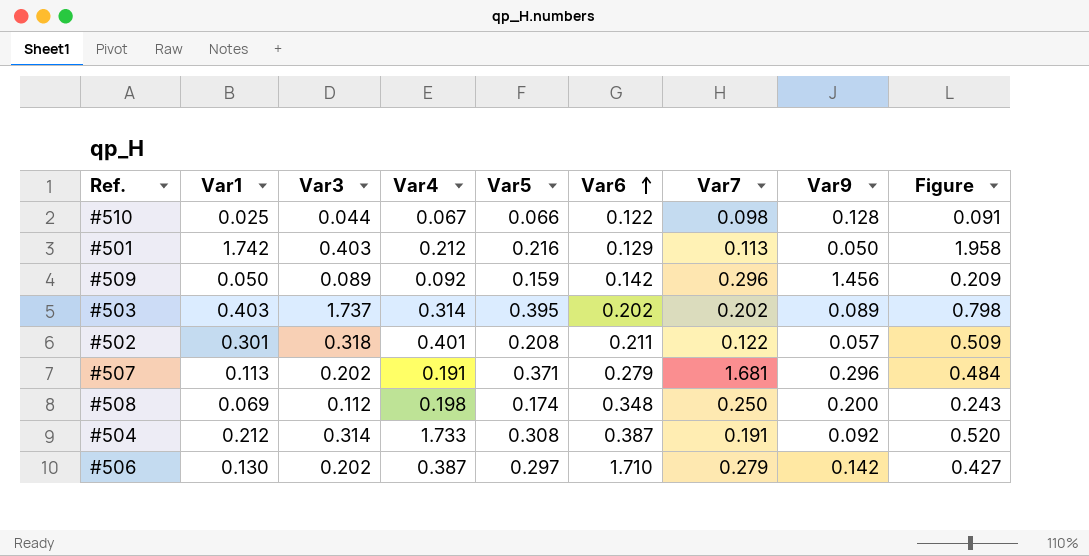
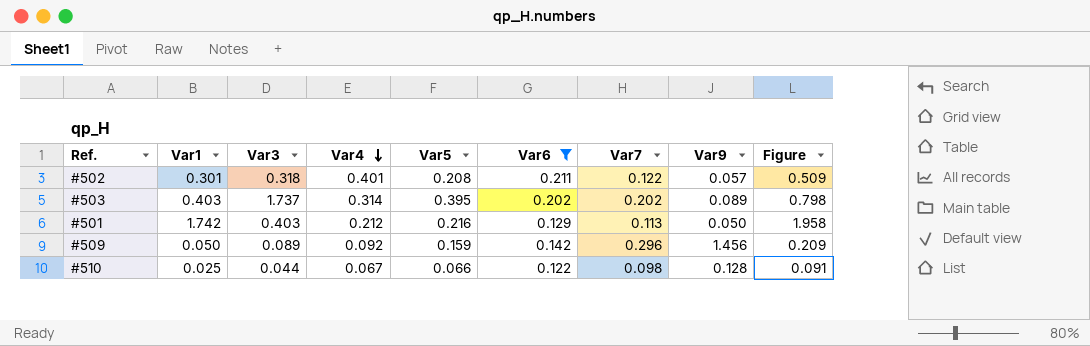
filter: none -> Var6 <= 0.211
row order: Var6 ascending -> Var4 descending

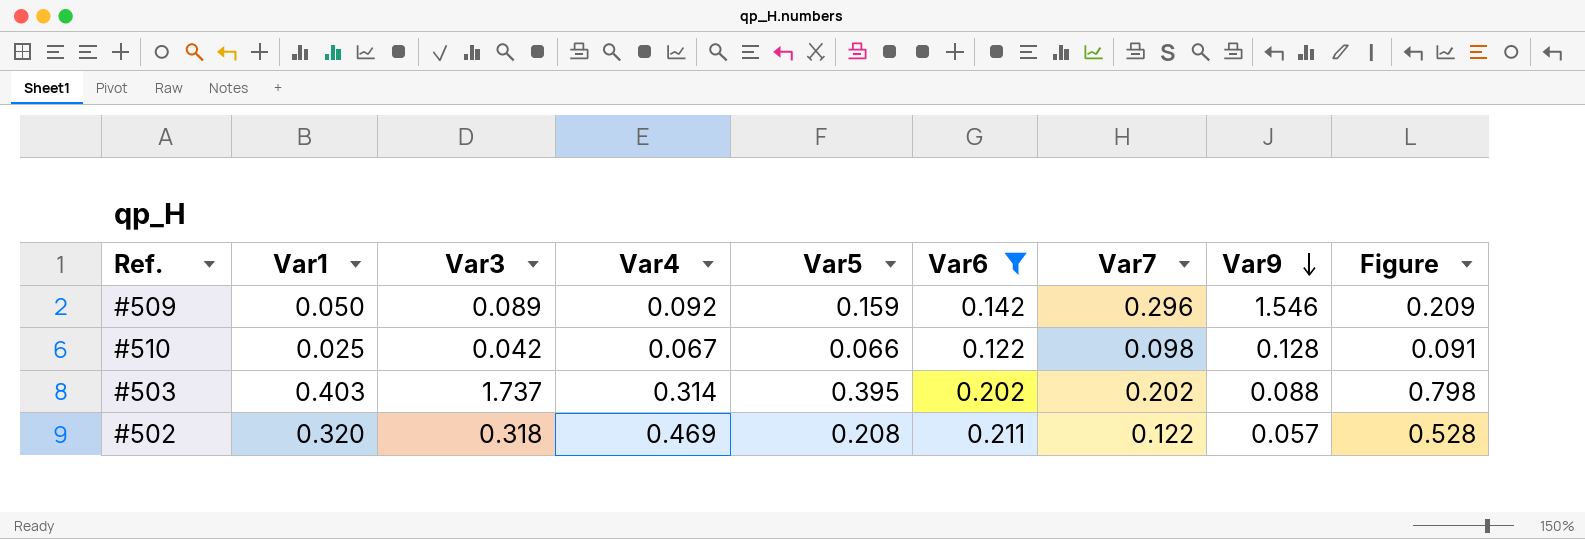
row order: Var4 descending -> Var9 descending
row #501: 1.742 | 0.403 | 0.212 | 0.216 | 0.129 | 0.113 | 0.050 | 1.958 -> none
#509 | Var9: 1.456 -> 1.546
#510 | Var3: 0.044 -> 0.042
#503 | Var9: 0.089 -> 0.088
#502 | Var1: 0.301 -> 0.320
#502 | Var4: 0.401 -> 0.469
#502 | Figure: 0.509 -> 0.528

